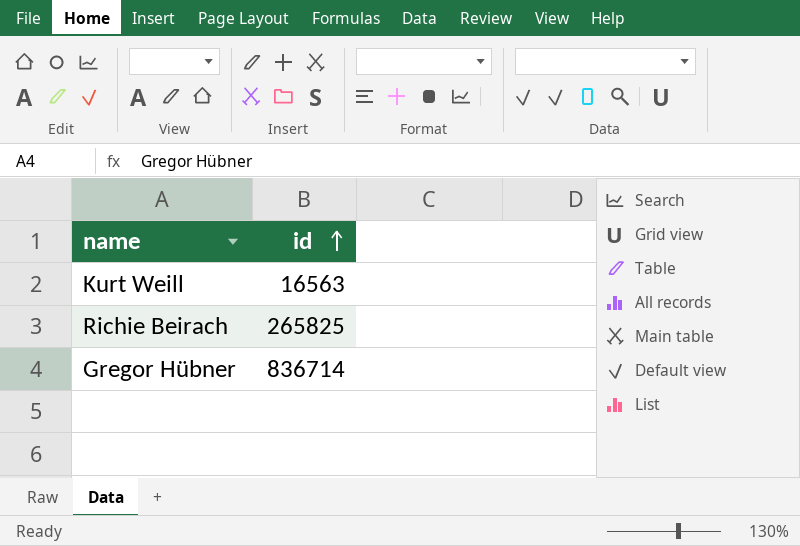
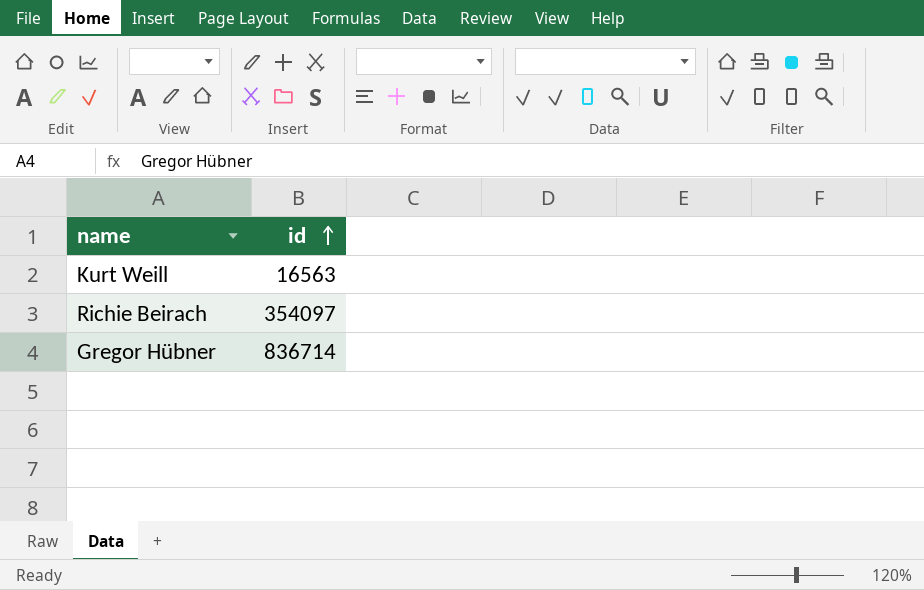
Richie Beirach | id: 265825 -> 354097

